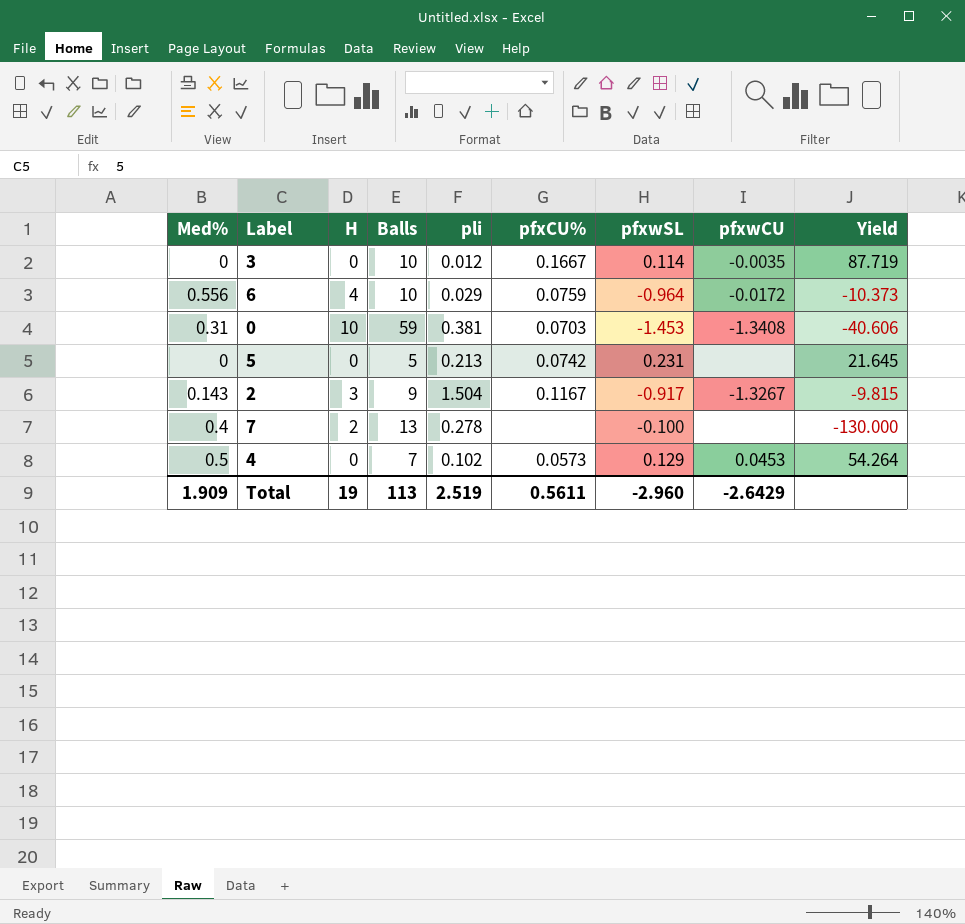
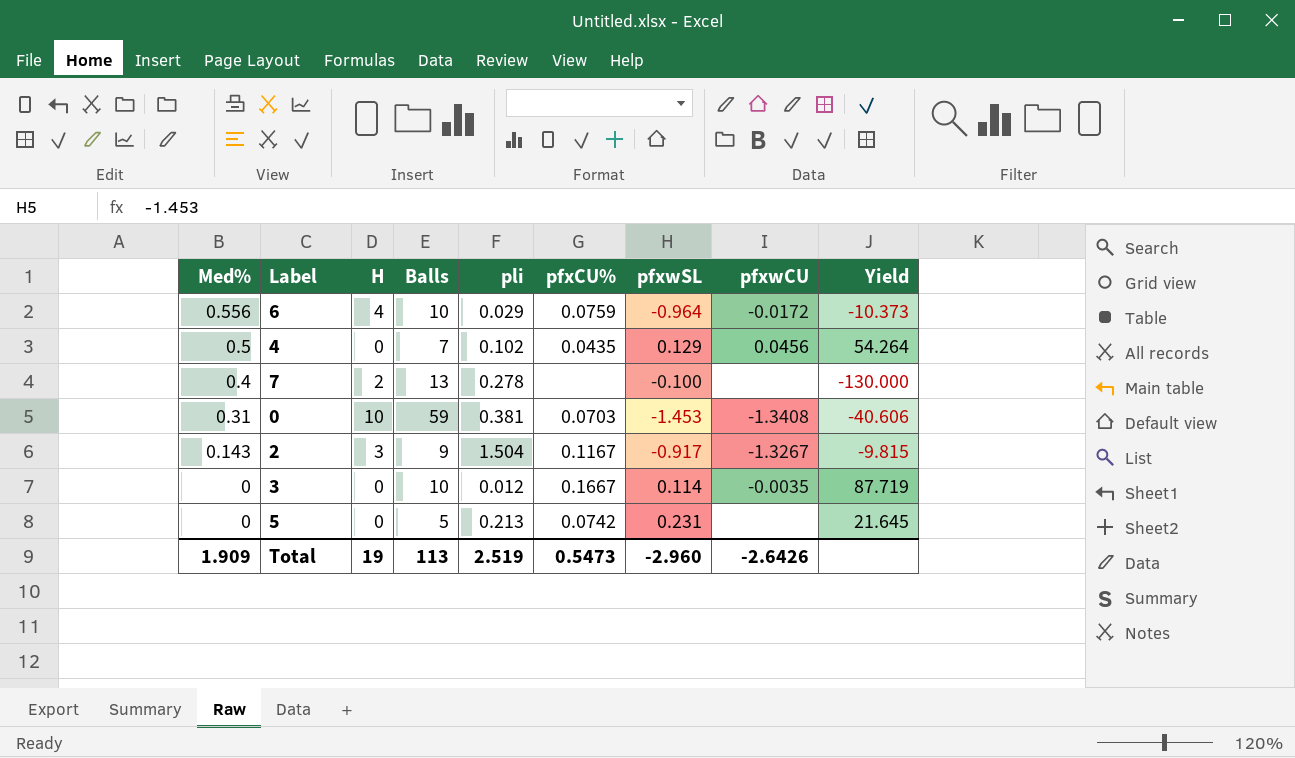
row order: none -> Med% descending
4 | pfxCU%: 0.0573 -> 0.0435
4 | pfxwCU: 0.0453 -> 0.0456
Total | pfxCU%: 0.5611 -> 0.5473
Total | pfxwCU: -2.6429 -> -2.6426

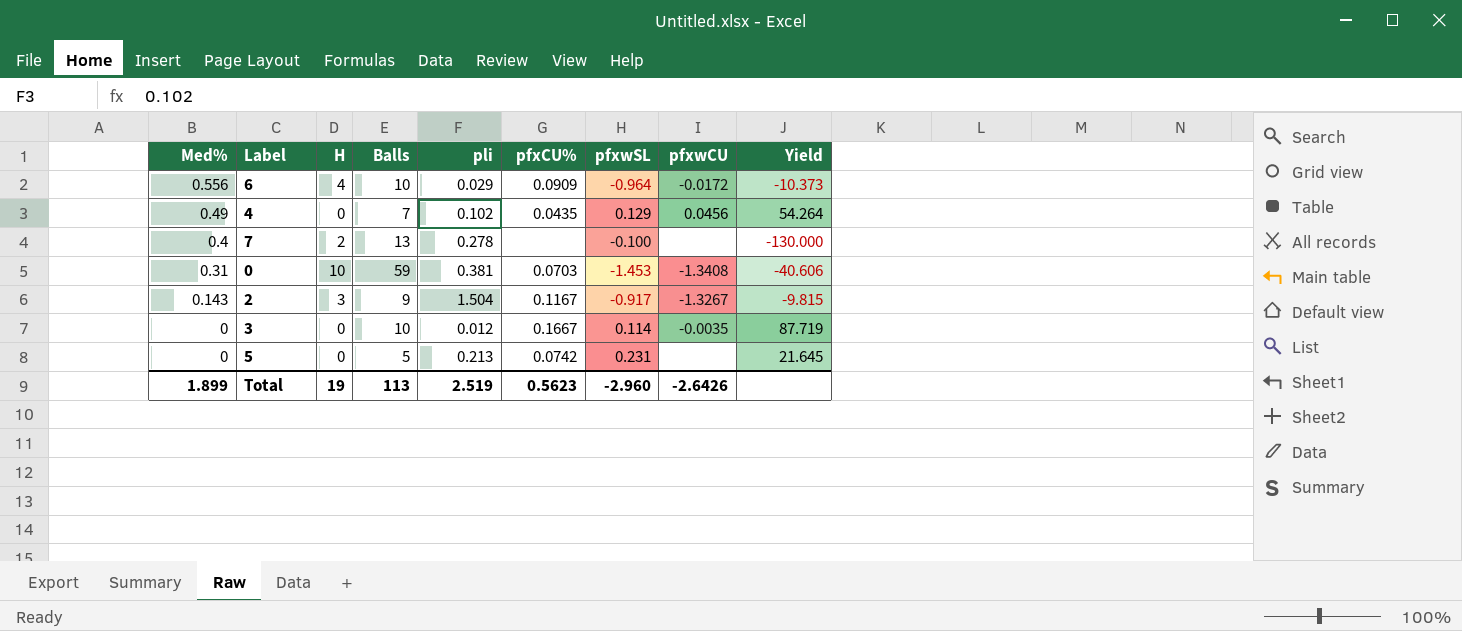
6 | pfxCU%: 0.0759 -> 0.0909
4 | Med%: 0.5 -> 0.49
Total | Med%: 1.909 -> 1.899
Total | pfxCU%: 0.5473 -> 0.5623

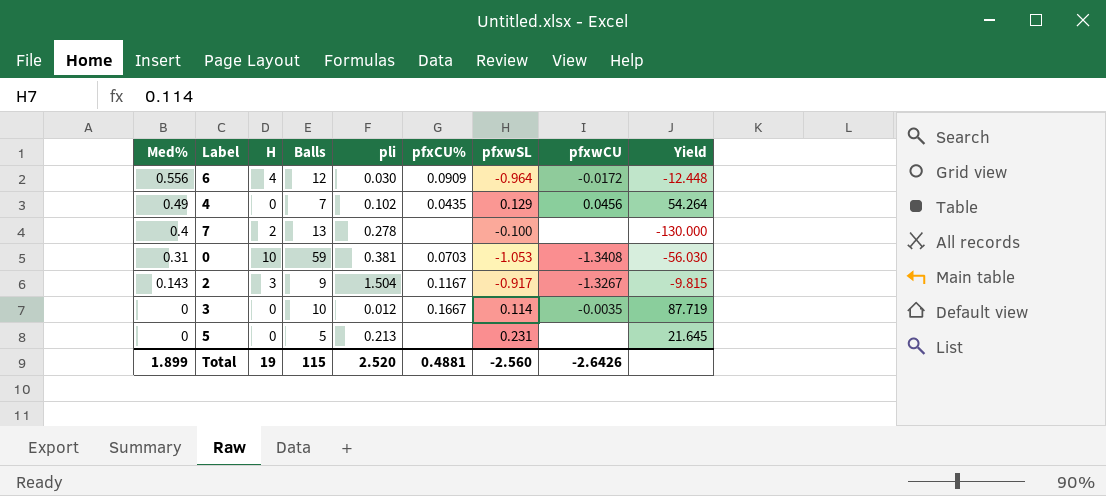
6 | Balls: 10 -> 12
6 | pli: 0.029 -> 0.030
6 | Yield: -10.373 -> -12.448
0 | pfxwSL: -1.453 -> -1.053
0 | Yield: -40.606 -> -56.030
5 | pfxCU%: 0.0742 -> none
Total | Balls: 113 -> 115
Total | pli: 2.519 -> 2.520
Total | pfxCU%: 0.5623 -> 0.4881
Total | pfxwSL: -2.960 -> -2.560

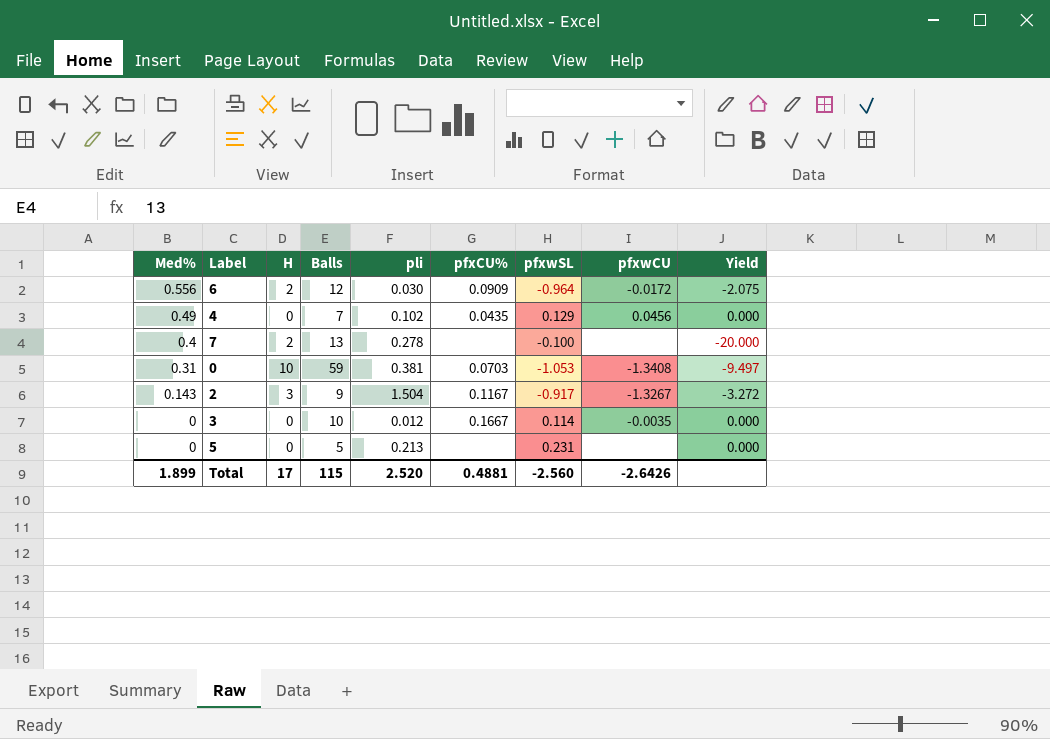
column Yield | formula: [Balls] / [pfxwSL] -> [H] / [pfxwSL]
6 | H: 4 -> 2
Total | H: 19 -> 17

